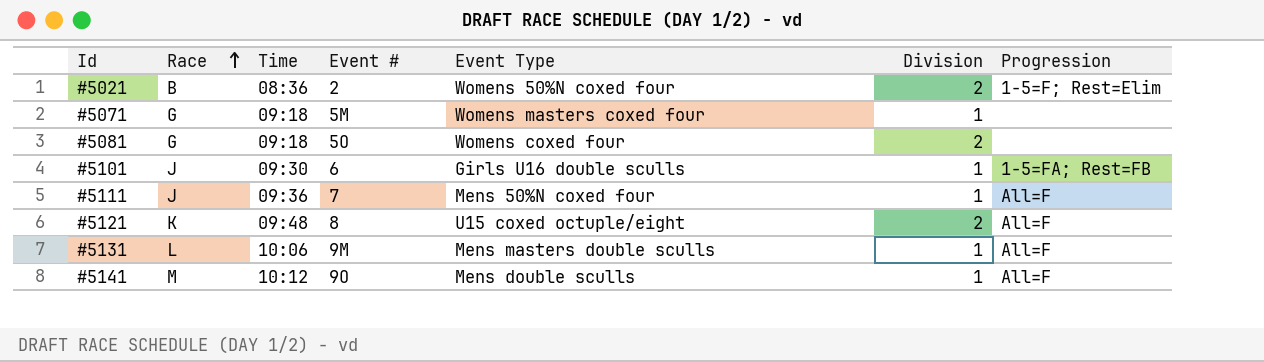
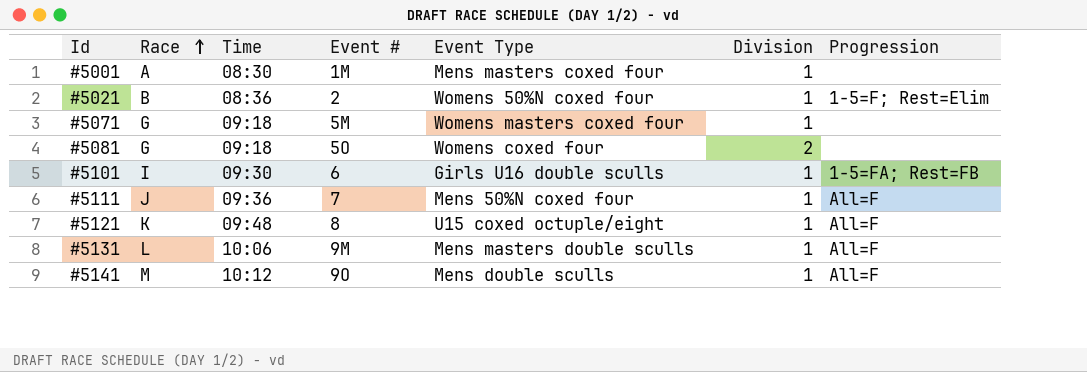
row #5001: none -> A | 08:30 | 1M | Mens masters coxed four | 1 | none
#5021 | Division: 2 -> 1
#5101 | Race: J -> I
#5121 | Division: 2 -> 1

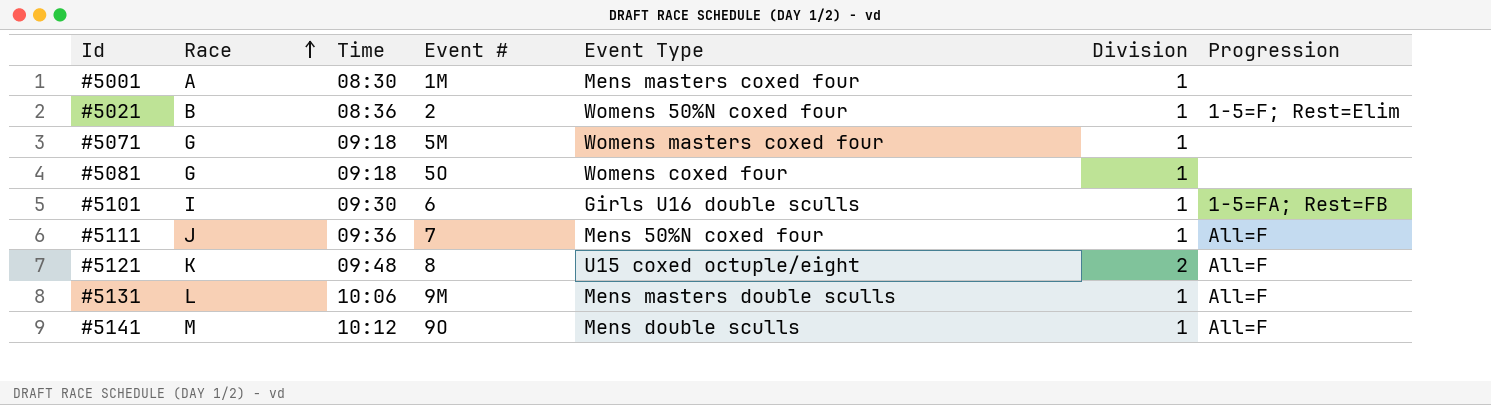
#5081 | Division: 2 -> 1
#5121 | Division: 1 -> 2

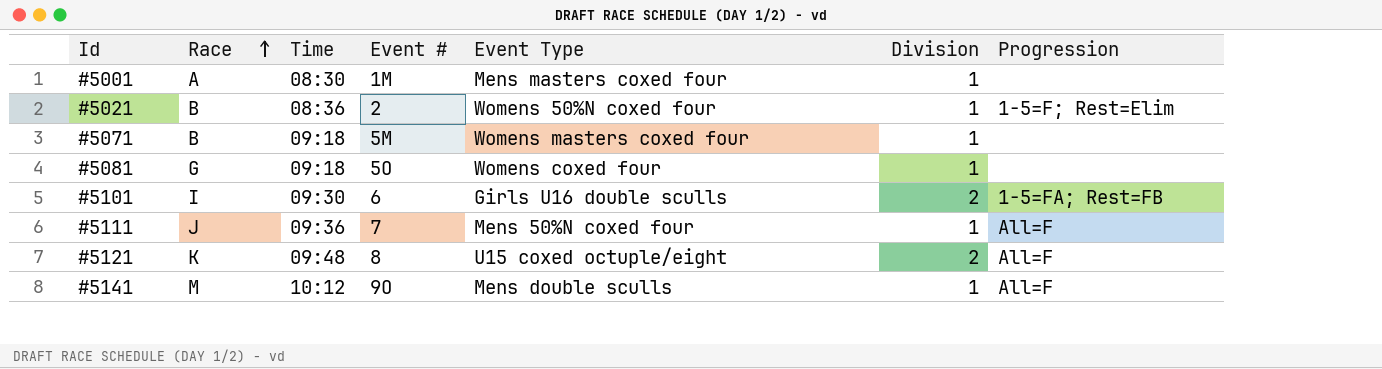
row #5131: L | 10:06 | 9M | Mens masters double sculls | 1 | All=F -> none
#5071 | Race: G -> B
#5101 | Division: 1 -> 2

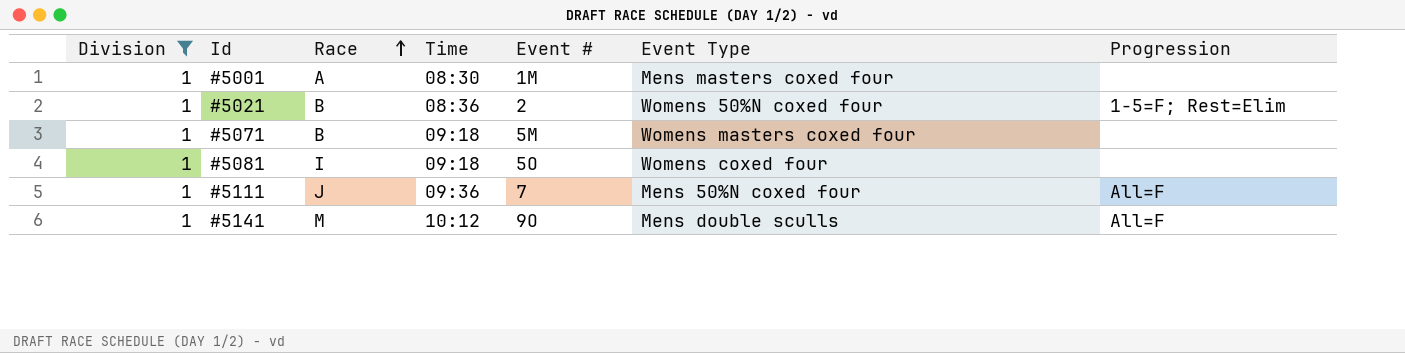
filter: none -> Division = 1
column Division | position: 6 -> 1
#5081 | Race: G -> I

